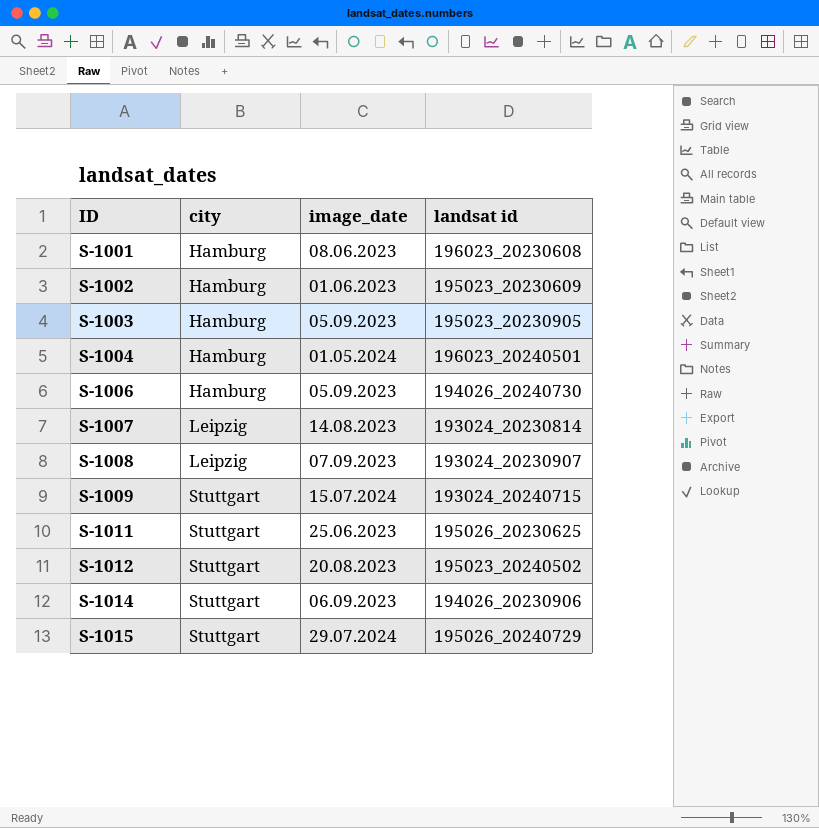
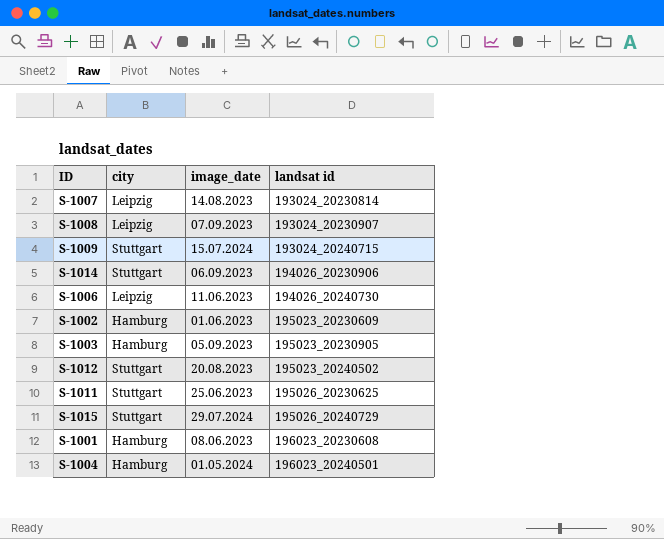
row order: ID ascending -> landsat id ascending
S-1006 | city: Hamburg -> Leipzig
S-1006 | image_date: 05.09.2023 -> 11.06.2023

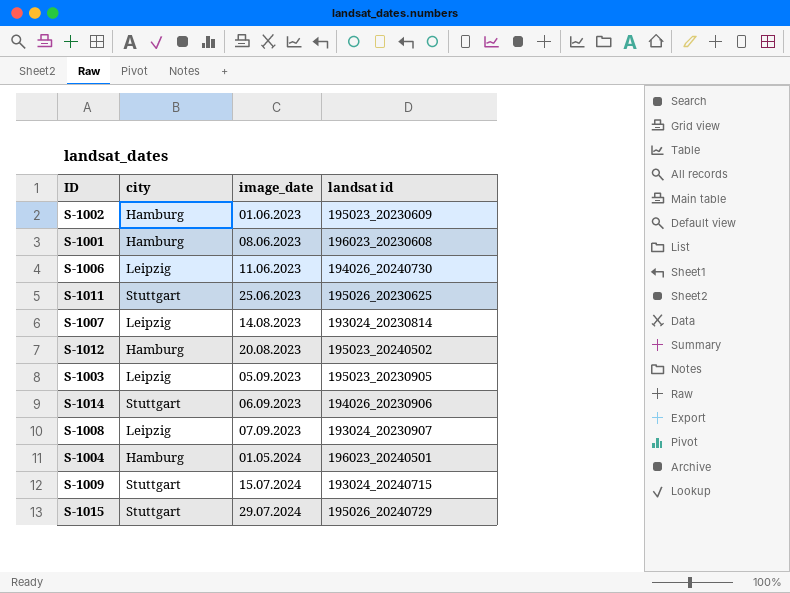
row order: landsat id ascending -> image_date ascending
S-1012 | city: Stuttgart -> Hamburg
S-1003 | city: Hamburg -> Leipzig

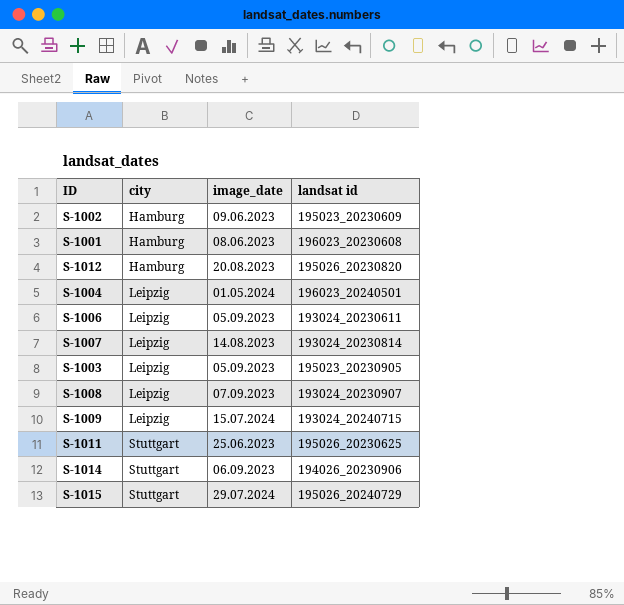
row order: image_date ascending -> city ascending
S-1002 | image_date: 01.06.2023 -> 09.06.2023
S-1012 | landsat id: 195023_20240502 -> 195026_20230820
S-1004 | city: Hamburg -> Leipzig
S-1006 | image_date: 11.06.2023 -> 05.09.2023
S-1006 | landsat id: 194026_20240730 -> 193024_20230611
S-1009 | city: Stuttgart -> Leipzig

